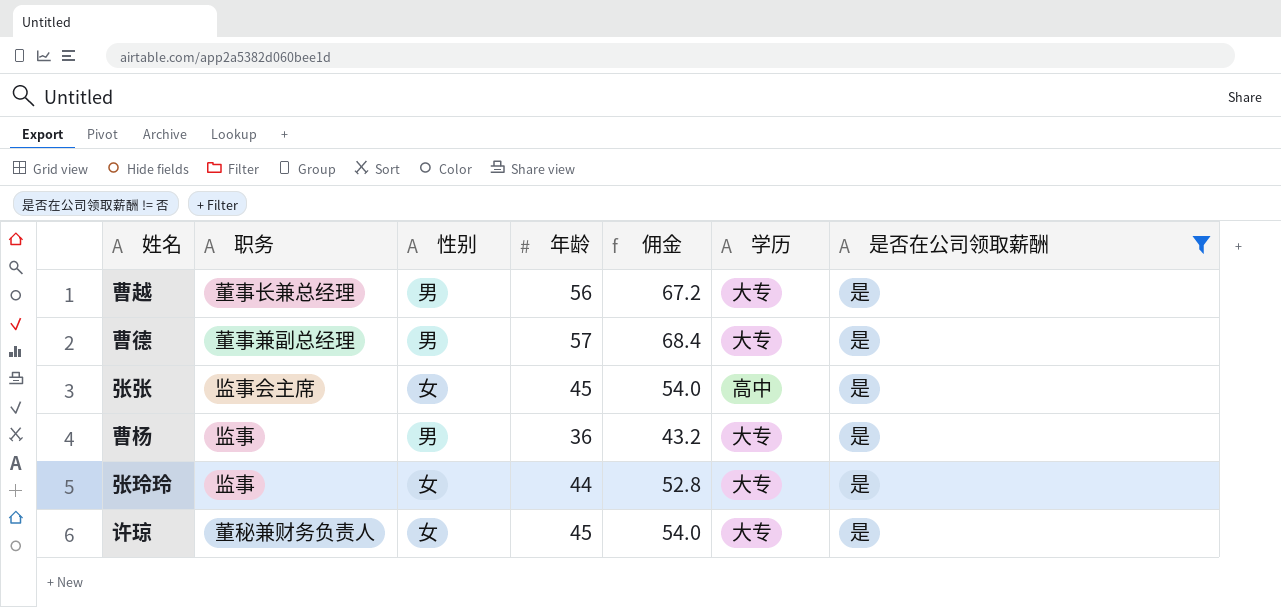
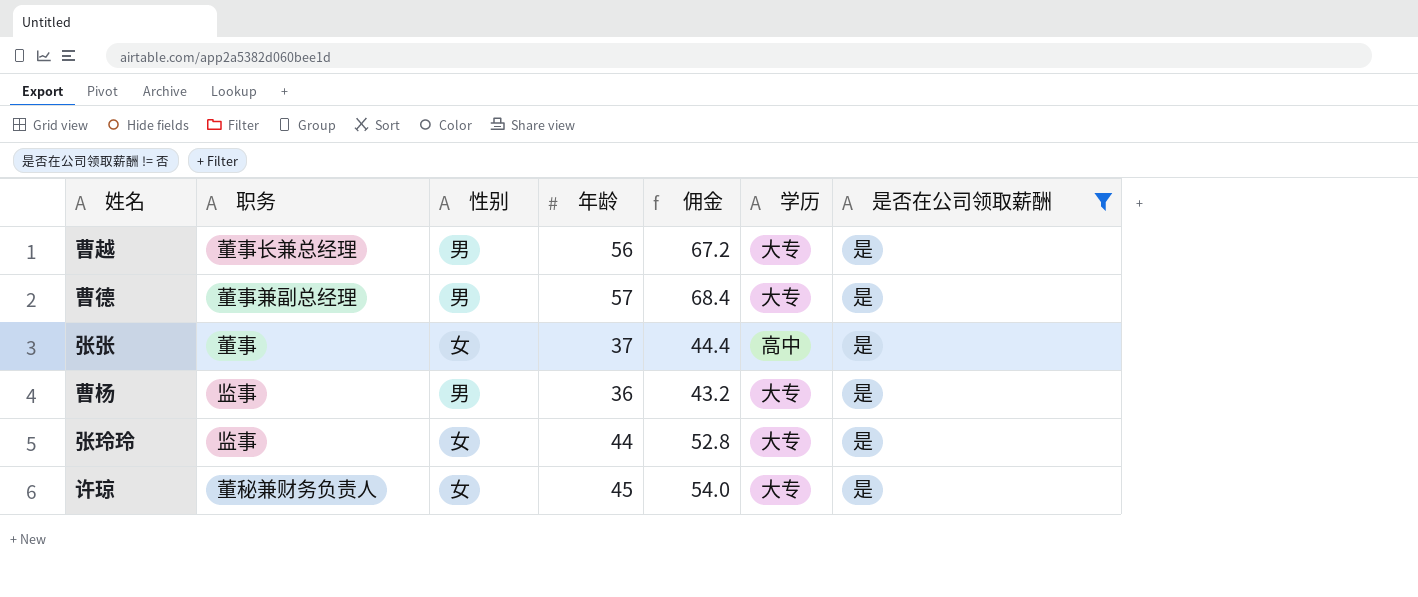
张张 | 职务: 监事会主席 -> 董事
张张 | 年龄: 45 -> 37
张张 | 佣金: 54.0 -> 44.4

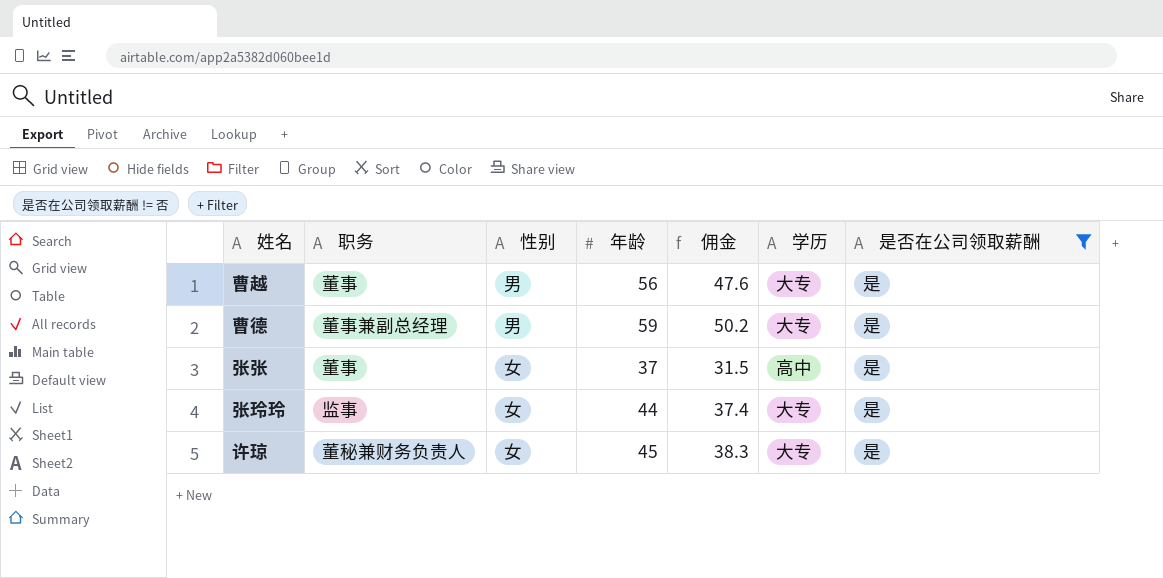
column 佣金 | formula: [年龄] * 1.2 -> [年龄] * 0.85
row 曹杨: 监事 | 男 | 36 | 43.2 | 大专 | 是 -> none
曹越 | 职务: 董事长兼总经理 -> 董事
曹德 | 年龄: 57 -> 59

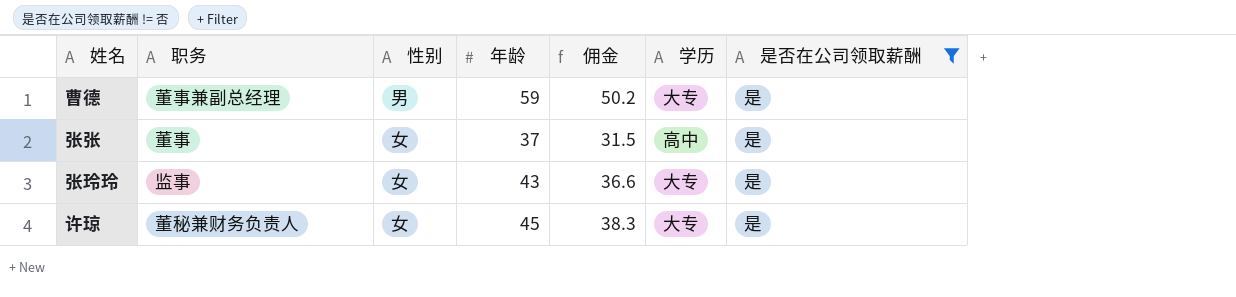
row 曹越: 董事 | 男 | 56 | 47.6 | 大专 | 是 -> none
张玲玲 | 年龄: 44 -> 43
张玲玲 | 佣金: 37.4 -> 36.6

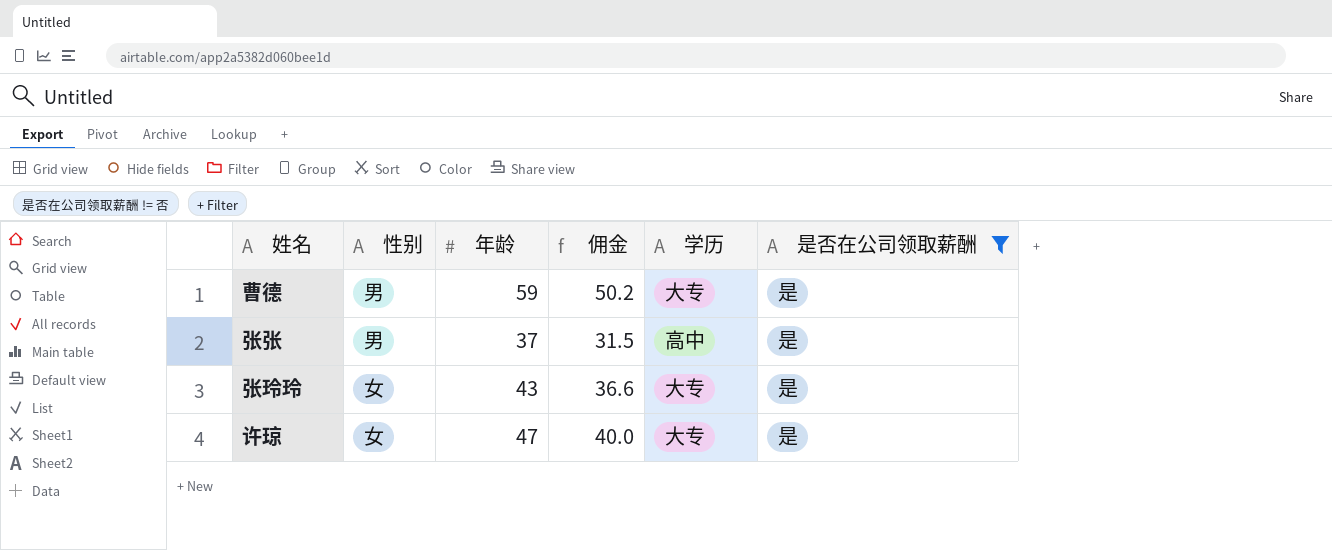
column 职务 | position: 2 -> none
张张 | 性别: 女 -> 男
许琼 | 年龄: 45 -> 47
许琼 | 佣金: 38.3 -> 40.0

